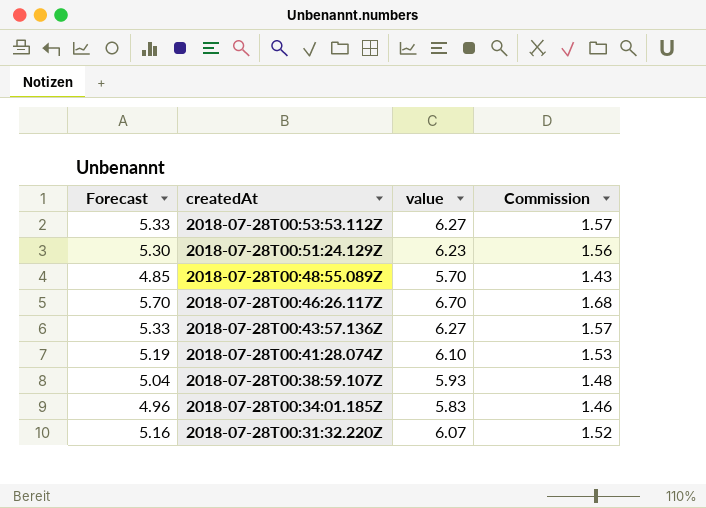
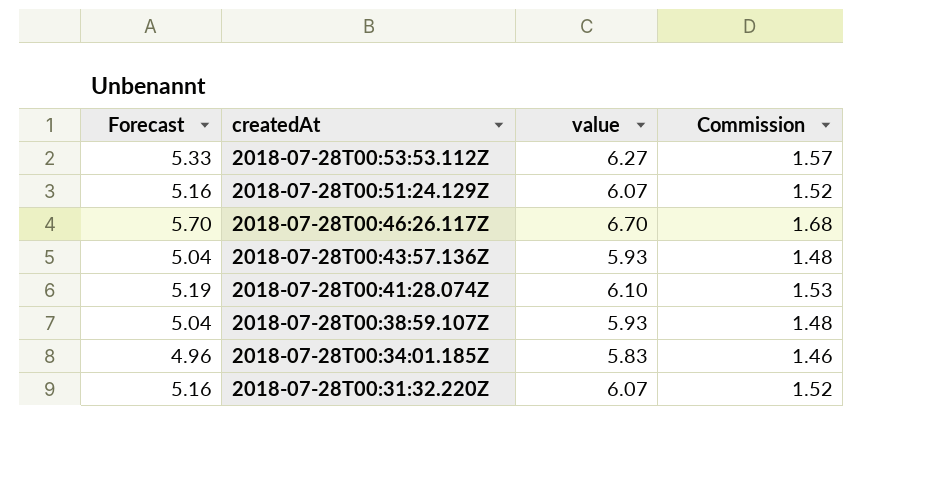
row 2018-07-28T00:48:55.089Z: 4.85 | 5.70 | 1.43 -> none
2018-07-28T00:51:24.129Z | Forecast: 5.30 -> 5.16
2018-07-28T00:51:24.129Z | value: 6.23 -> 6.07
2018-07-28T00:51:24.129Z | Commission: 1.56 -> 1.52
2018-07-28T00:43:57.136Z | Forecast: 5.33 -> 5.04
2018-07-28T00:43:57.136Z | value: 6.27 -> 5.93
2018-07-28T00:43:57.136Z | Commission: 1.57 -> 1.48

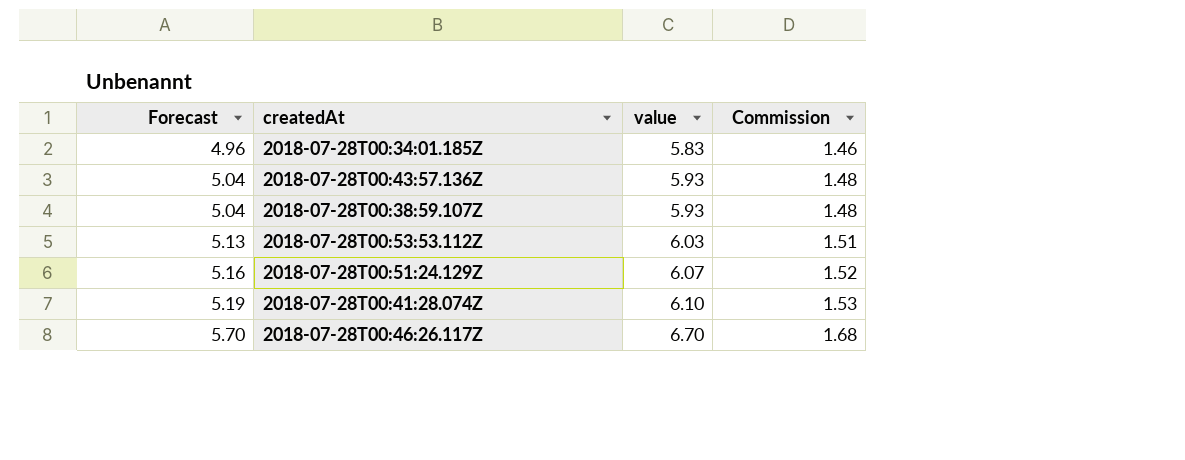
row order: createdAt descending -> Forecast ascending
row 2018-07-28T00:31:32.220Z: 5.16 | 6.07 | 1.52 -> none
2018-07-28T00:53:53.112Z | Forecast: 5.33 -> 5.13
2018-07-28T00:53:53.112Z | value: 6.27 -> 6.03
2018-07-28T00:53:53.112Z | Commission: 1.57 -> 1.51

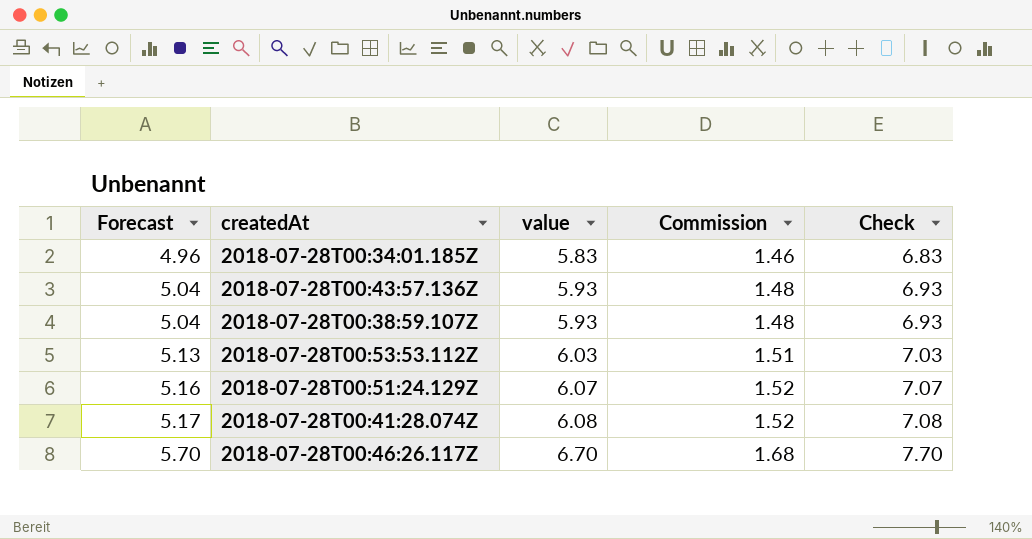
column Check | formula: none -> [value] + 1
2018-07-28T00:41:28.074Z | Forecast: 5.19 -> 5.17
2018-07-28T00:41:28.074Z | value: 6.10 -> 6.08
2018-07-28T00:41:28.074Z | Commission: 1.53 -> 1.52

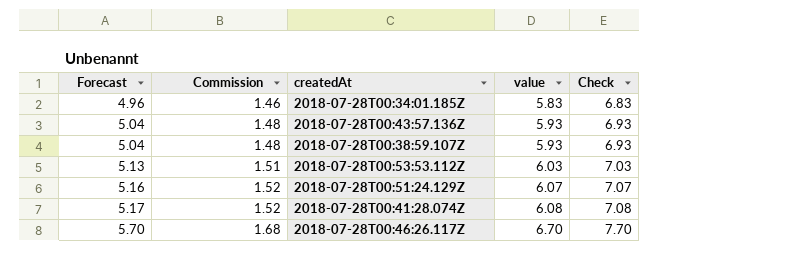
column Commission | position: 4 -> 2

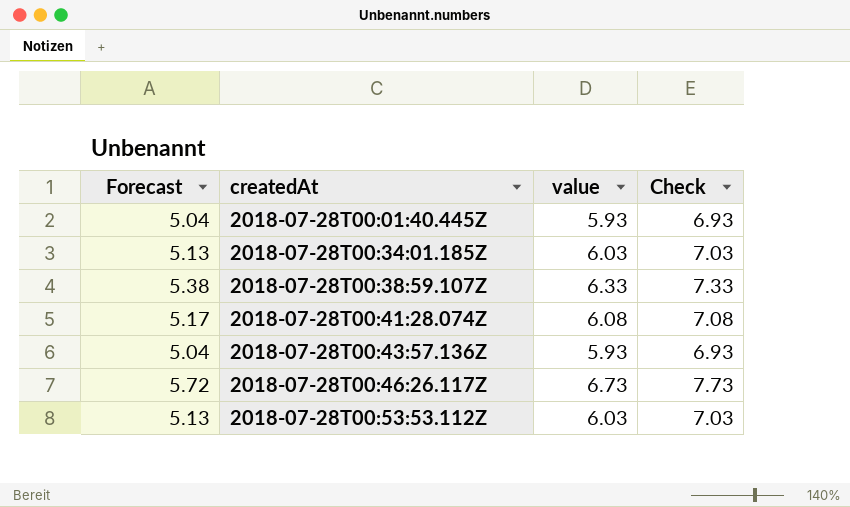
row order: Forecast ascending -> createdAt ascending
column Commission | formula: [value] * 0.25 -> none
row 2018-07-28T00:51:24.129Z: 5.16 | 1.52 | 6.07 | 7.07 -> none
row 2018-07-28T00:01:40.445Z: none -> 5.04 | 5.93 | 6.93
2018-07-28T00:34:01.185Z | Forecast: 4.96 -> 5.13
2018-07-28T00:34:01.185Z | value: 5.83 -> 6.03
2018-07-28T00:34:01.185Z | Check: 6.83 -> 7.03
2018-07-28T00:38:59.107Z | Forecast: 5.04 -> 5.38
2018-07-28T00:38:59.107Z | value: 5.93 -> 6.33
2018-07-28T00:38:59.107Z | Check: 6.93 -> 7.33
2018-07-28T00:46:26.117Z | Forecast: 5.70 -> 5.72
2018-07-28T00:46:26.117Z | value: 6.70 -> 6.73
2018-07-28T00:46:26.117Z | Check: 7.70 -> 7.73

